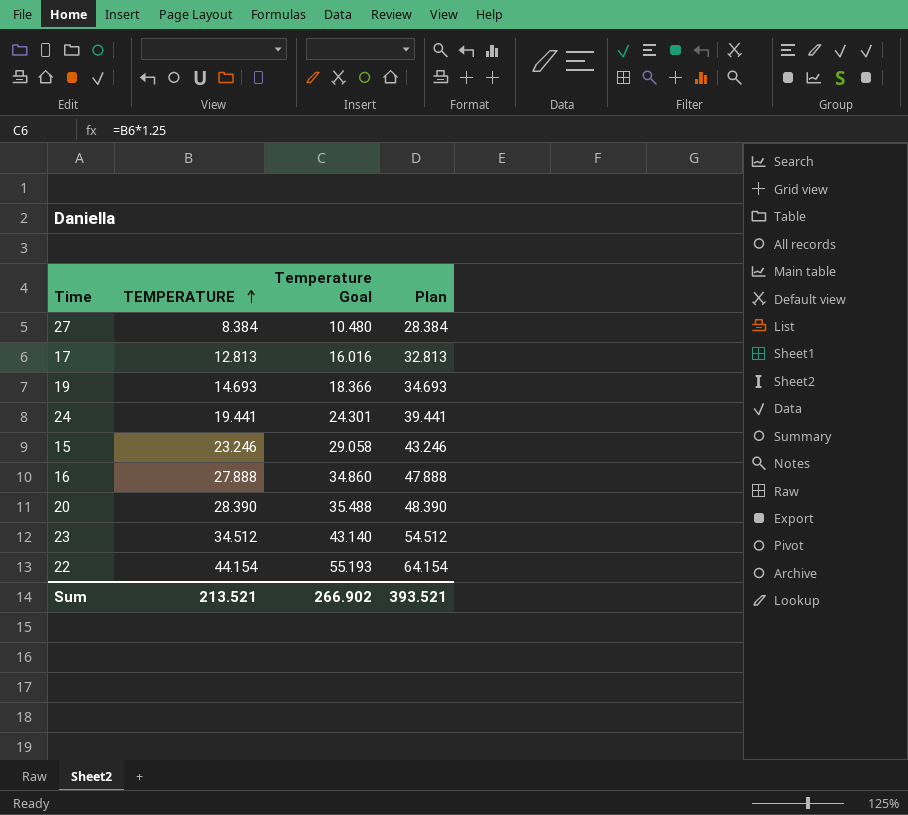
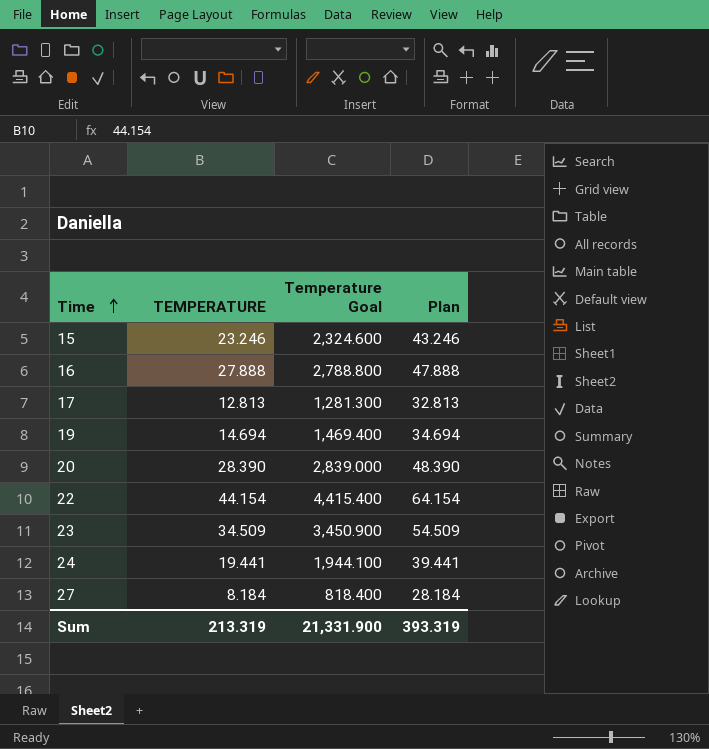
row order: TEMPERATURE ascending -> Time ascending
column Temperature Goal | formula: [TEMPERATURE] * 1.25 -> [TEMPERATURE] * 100
19 | TEMPERATURE: 14.693 -> 14.694
19 | Plan: 34.693 -> 34.694
23 | TEMPERATURE: 34.512 -> 34.509
23 | Plan: 54.512 -> 54.509
27 | TEMPERATURE: 8.384 -> 8.184
27 | Plan: 28.384 -> 28.184
Sum | TEMPERATURE: 213.521 -> 213.319
Sum | Temperature Goal: 266.902 -> 21,331.900
Sum | Plan: 393.521 -> 393.319

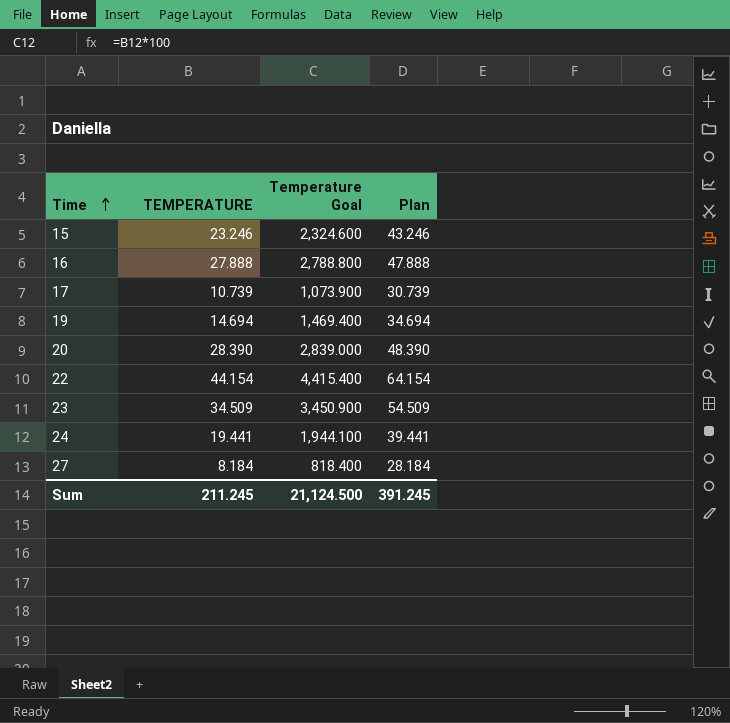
17 | TEMPERATURE: 12.813 -> 10.739
17 | Temperature Goal: 1,281.300 -> 1,073.900
17 | Plan: 32.813 -> 30.739
Sum | TEMPERATURE: 213.319 -> 211.245
Sum | Temperature Goal: 21,331.900 -> 21,124.500
Sum | Plan: 393.319 -> 391.245

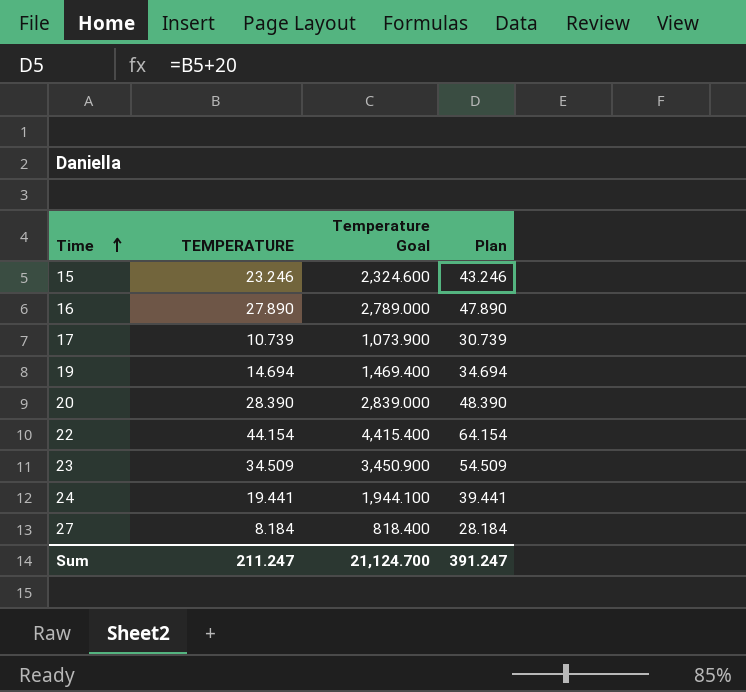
16 | TEMPERATURE: 27.888 -> 27.890
16 | Temperature Goal: 2,788.800 -> 2,789.000
16 | Plan: 47.888 -> 47.890
Sum | TEMPERATURE: 211.245 -> 211.247
Sum | Temperature Goal: 21,124.500 -> 21,124.700
Sum | Plan: 391.245 -> 391.247

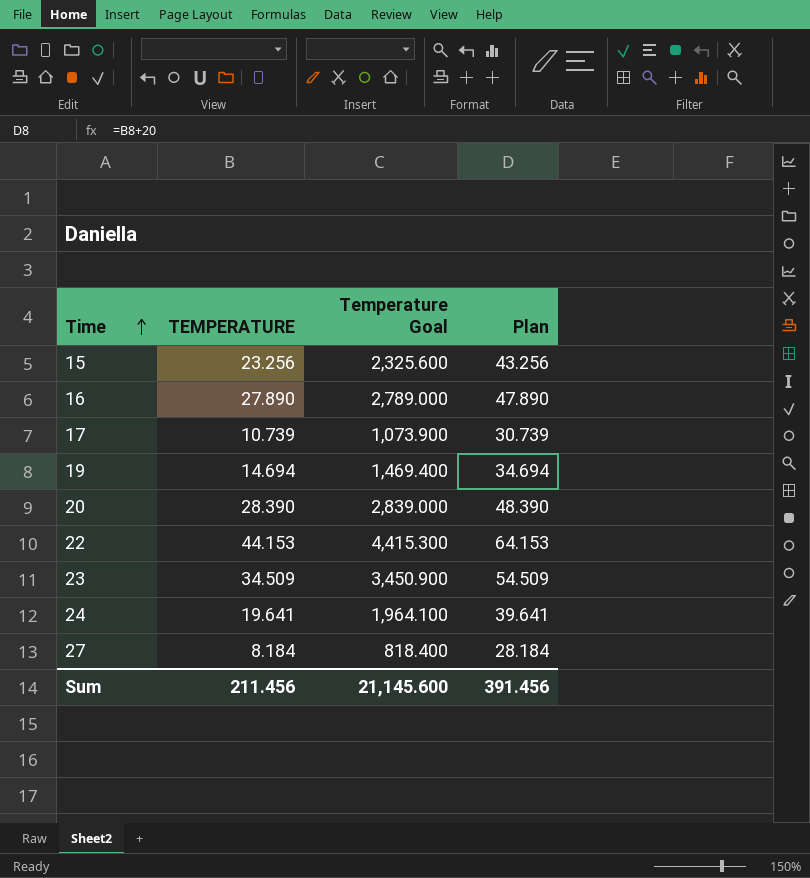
15 | TEMPERATURE: 23.246 -> 23.256
15 | Temperature Goal: 2,324.600 -> 2,325.600
15 | Plan: 43.246 -> 43.256
22 | TEMPERATURE: 44.154 -> 44.153
22 | Temperature Goal: 4,415.400 -> 4,415.300
22 | Plan: 64.154 -> 64.153
24 | TEMPERATURE: 19.441 -> 19.641
24 | Temperature Goal: 1,944.100 -> 1,964.100
24 | Plan: 39.441 -> 39.641
Sum | TEMPERATURE: 211.247 -> 211.456
Sum | Temperature Goal: 21,124.700 -> 21,145.600
Sum | Plan: 391.247 -> 391.456

